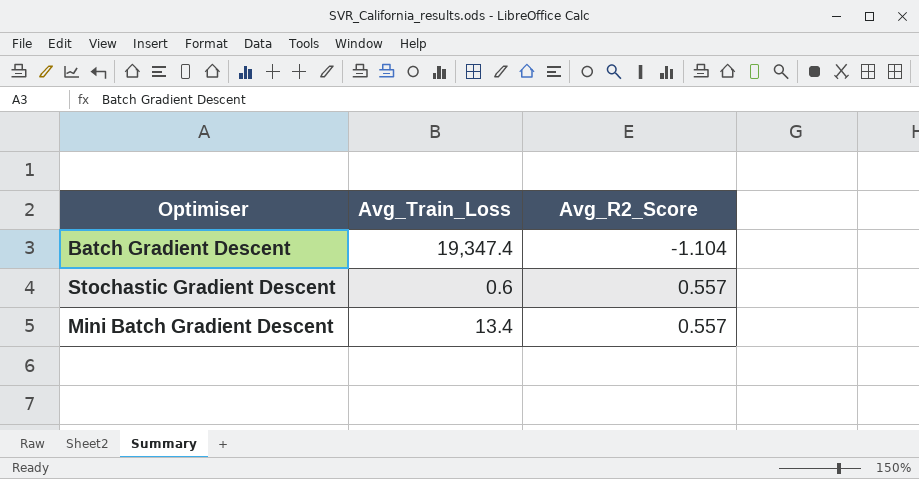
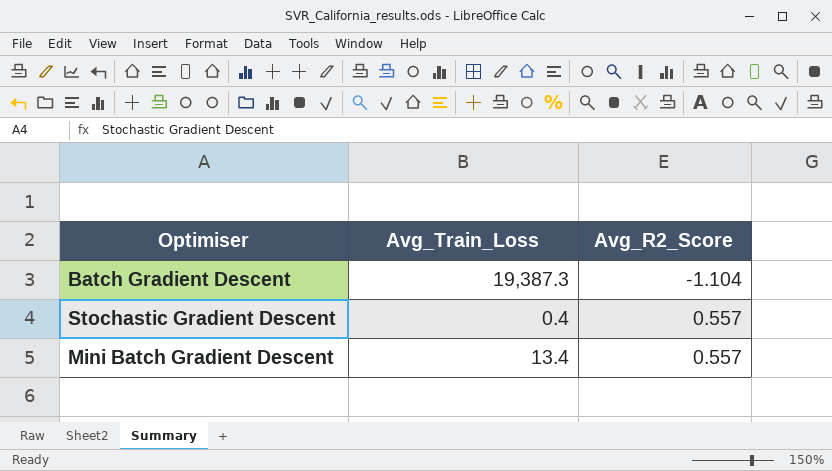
Batch Gradient Descent | Avg_Train_Loss: 19,347.4 -> 19,387.3
Stochastic Gradient Descent | Avg_Train_Loss: 0.6 -> 0.4

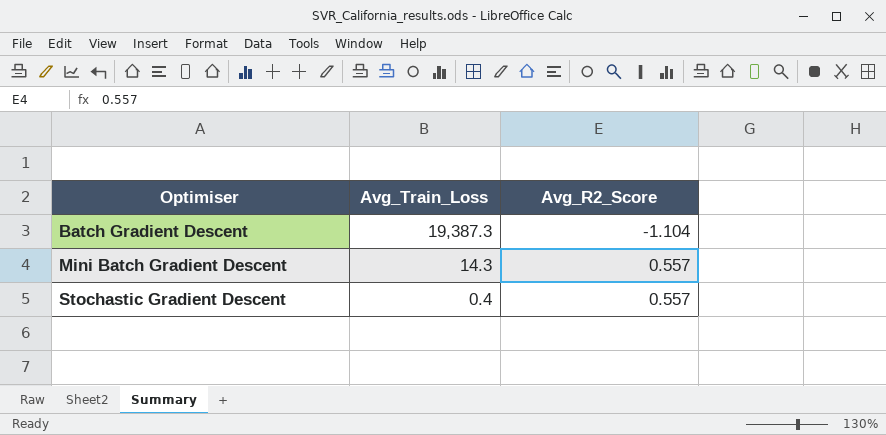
row order: Avg_R2_Score ascending -> Optimiser ascending
Mini Batch Gradient Descent | Avg_Train_Loss: 13.4 -> 14.3

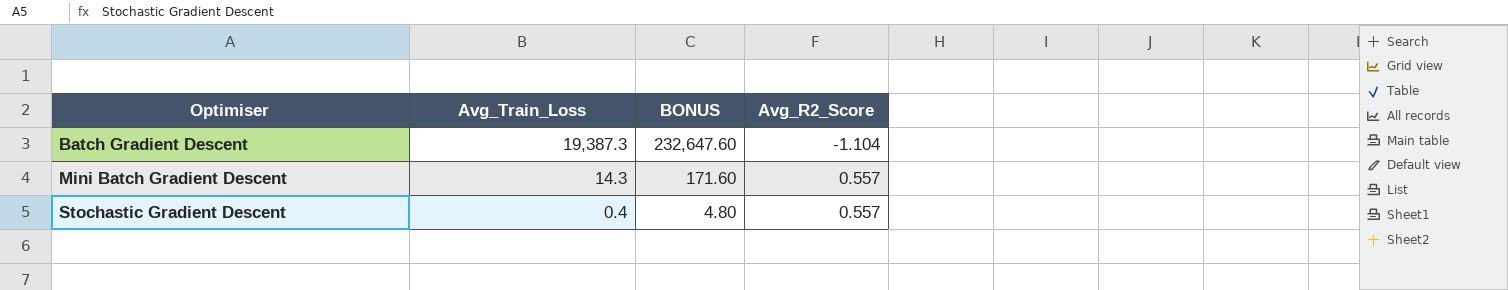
column BONUS | formula: none -> [Avg_Train_Loss] * 12

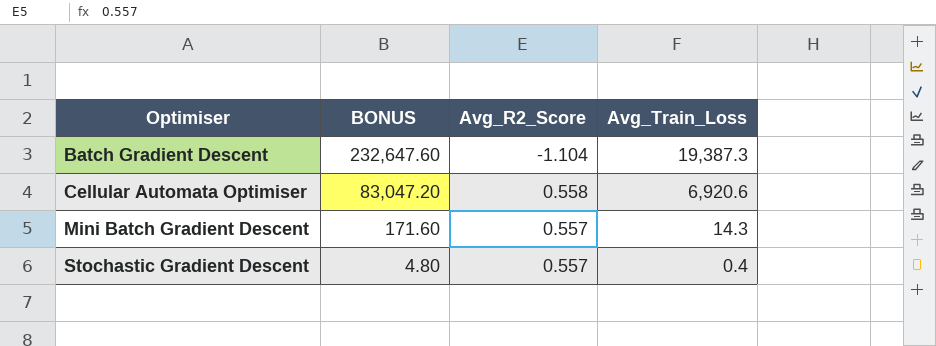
column Avg_Train_Loss | position: 2 -> 4
row Cellular Automata Optimiser: none -> 83,047.20 | 0.558 | 6,920.6

